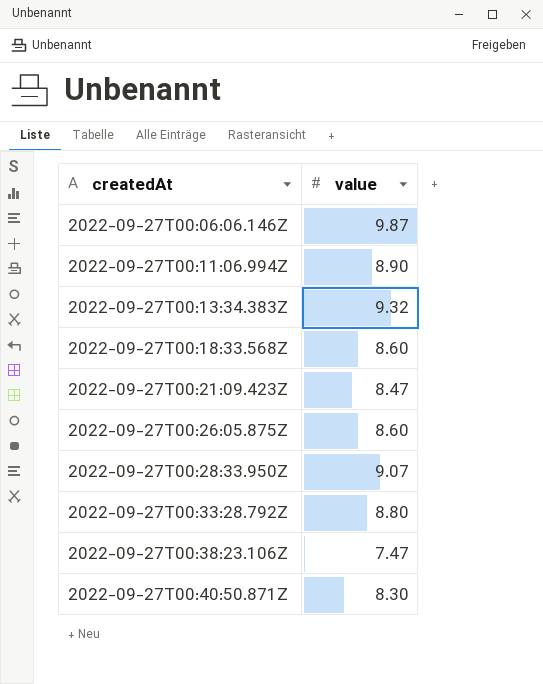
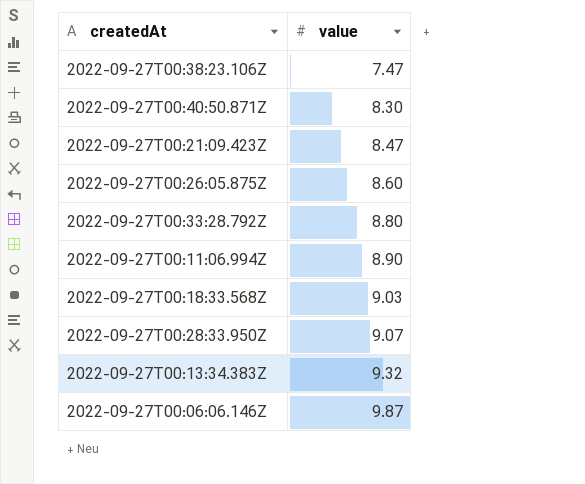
row order: createdAt ascending -> value ascending
2022-09-27T00:18:33.568Z | value: 8.60 -> 9.03

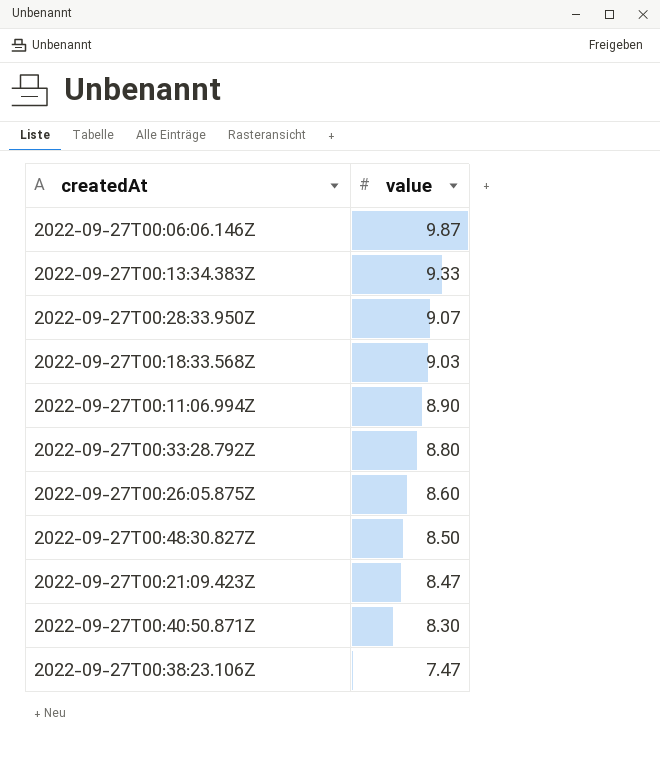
row order: value ascending -> value descending
2022-09-27T00:13:34.383Z | value: 9.32 -> 9.33
row 2022-09-27T00:48:30.827Z: none -> 8.50

